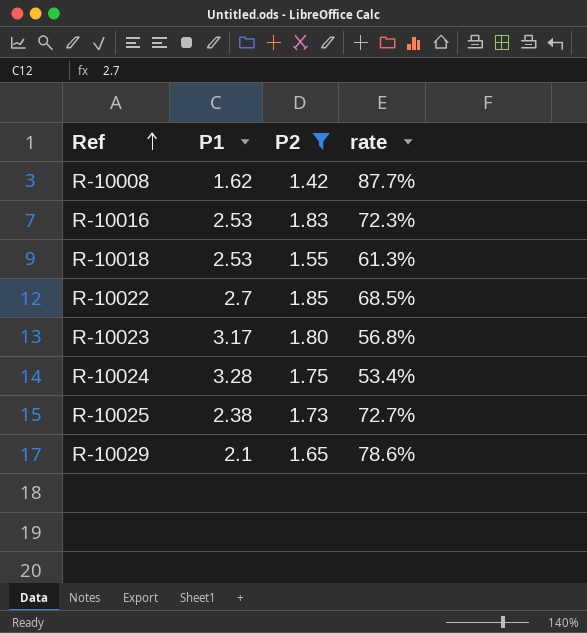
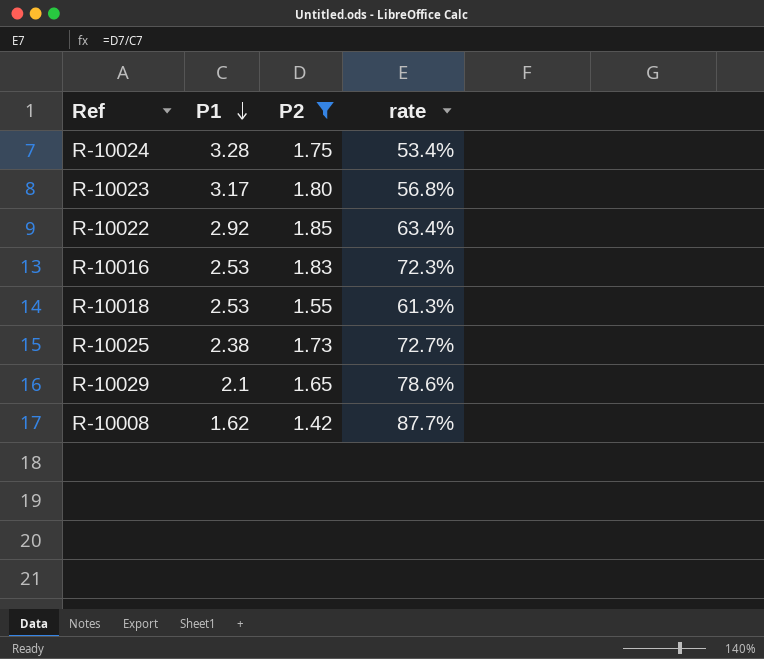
row order: Ref ascending -> P1 descending
R-10022 | P1: 2.7 -> 2.92
R-10022 | rate: 68.5% -> 63.4%

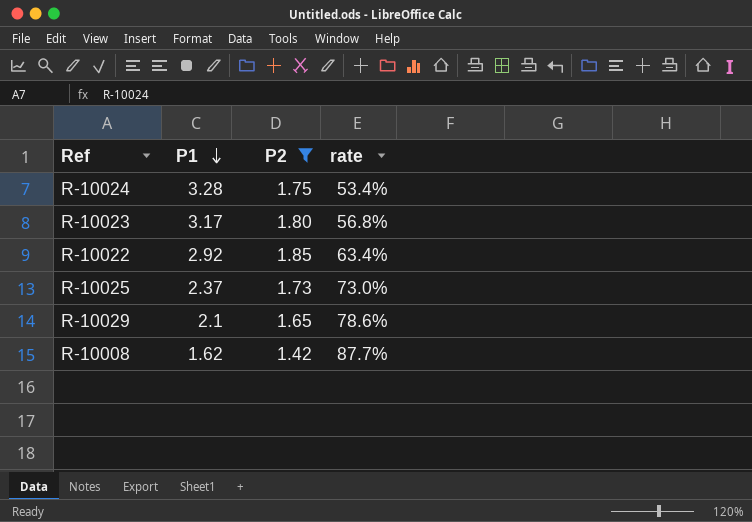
row R-10016: 2.53 | 1.83 | 72.3% -> none
row R-10018: 2.53 | 1.55 | 61.3% -> none
R-10025 | P1: 2.38 -> 2.37
R-10025 | rate: 72.7% -> 73.0%

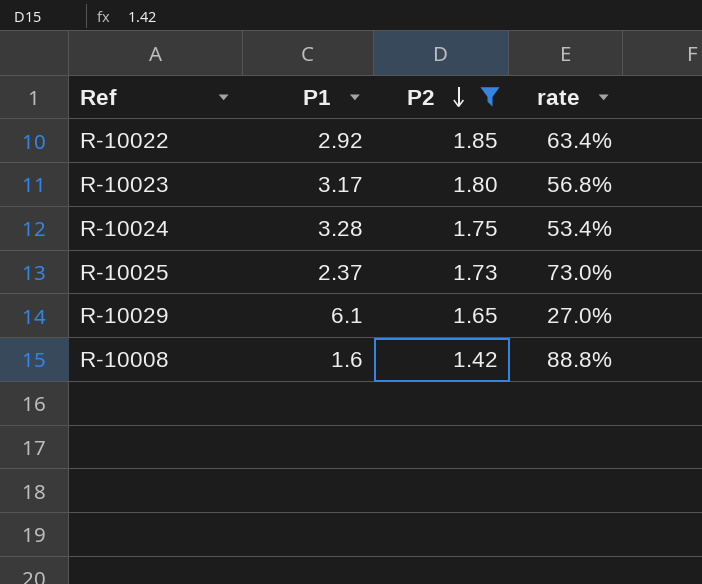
row order: P1 descending -> P2 descending
R-10029 | P1: 2.1 -> 6.1
R-10029 | rate: 78.6% -> 27.0%
R-10008 | P1: 1.62 -> 1.6
R-10008 | rate: 87.7% -> 88.8%

